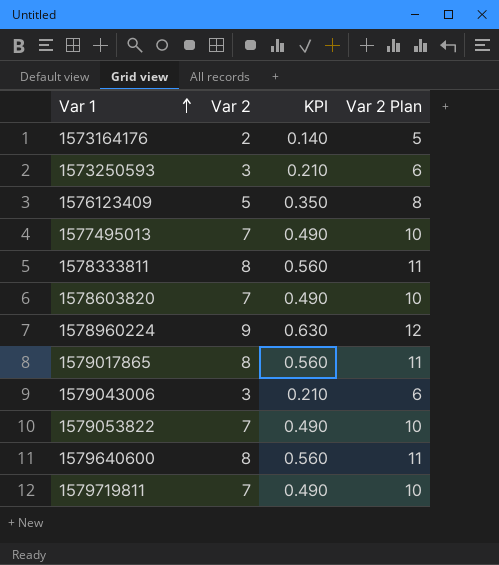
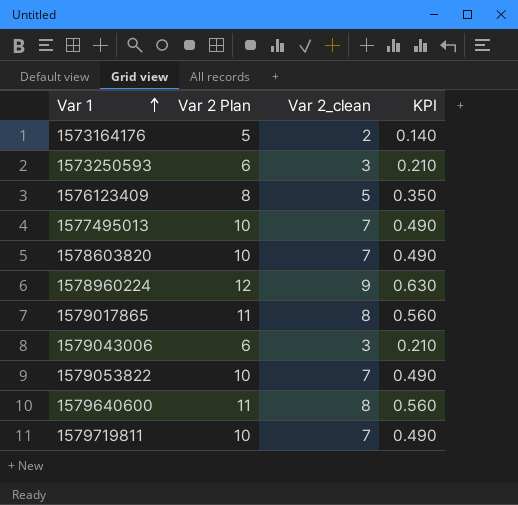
column Var 2 Plan | position: 4 -> 2
column name: Var 2 -> Var 2_clean
row 1578333811: 8 | 0.560 | 11 -> none

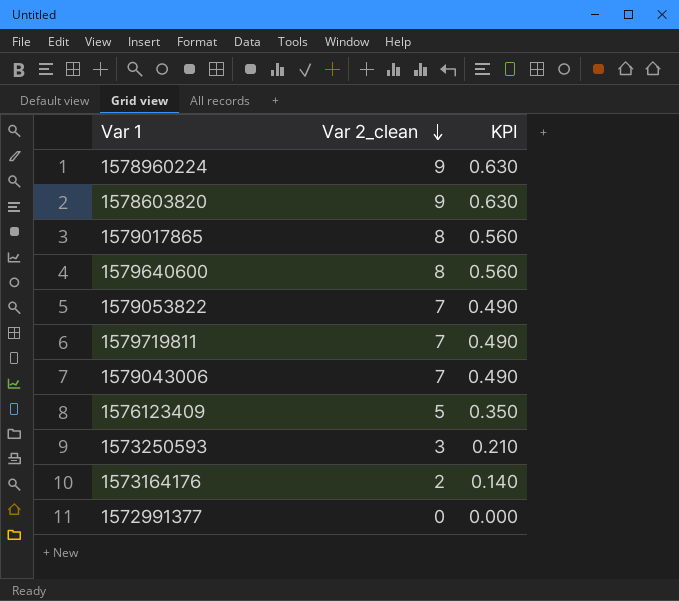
row order: Var 1 ascending -> Var 2_clean descending
column Var 2 Plan | formula: [Var 2_clean] + 3 -> none
row 1577495013: 10 | 7 | 0.490 -> none
1578603820 | Var 2_clean: 7 -> 9
1578603820 | KPI: 0.490 -> 0.630
1579043006 | Var 2_clean: 3 -> 7
1579043006 | KPI: 0.210 -> 0.490
row 1572991377: none -> 0 | 0.000

